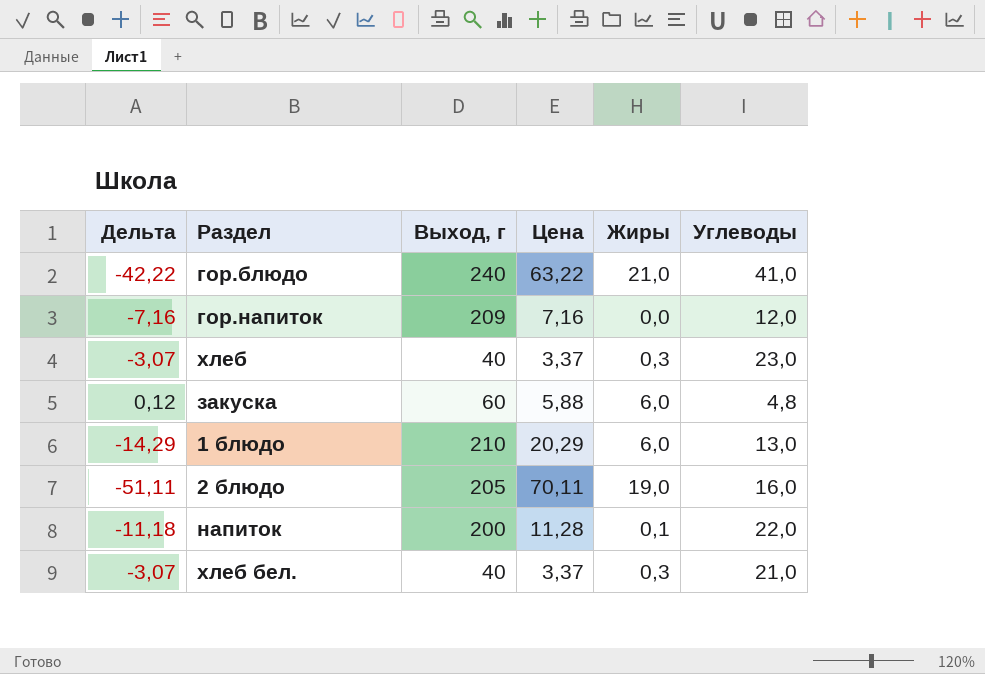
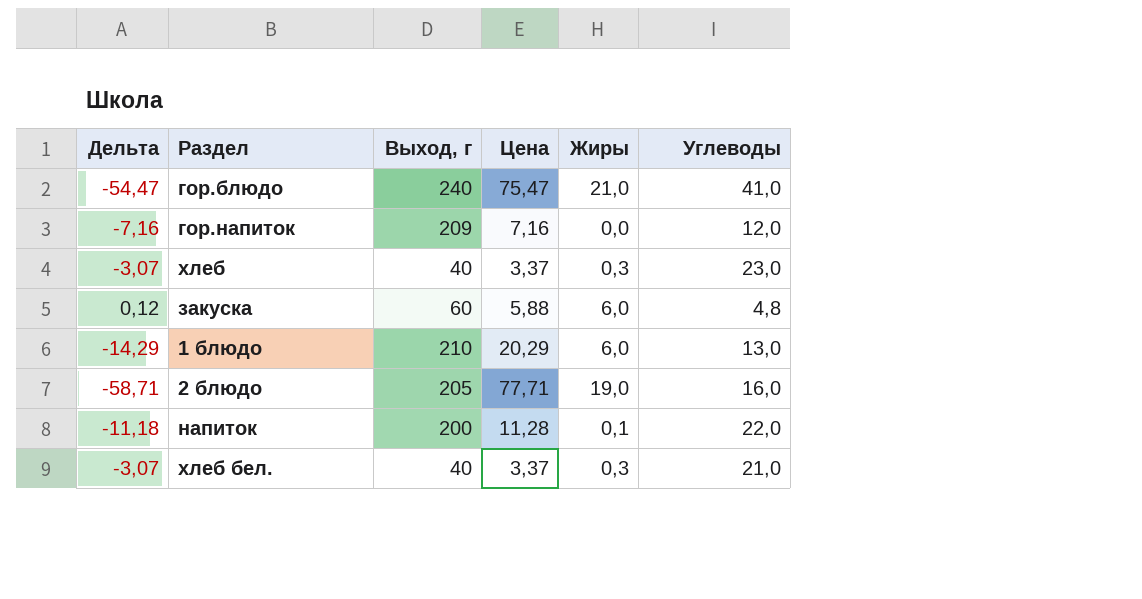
гор.блюдо | Дельта: -42,22 -> -54,47
гор.блюдо | Цена: 63,22 -> 75,47
2 блюдо | Дельта: -51,11 -> -58,71
2 блюдо | Цена: 70,11 -> 77,71

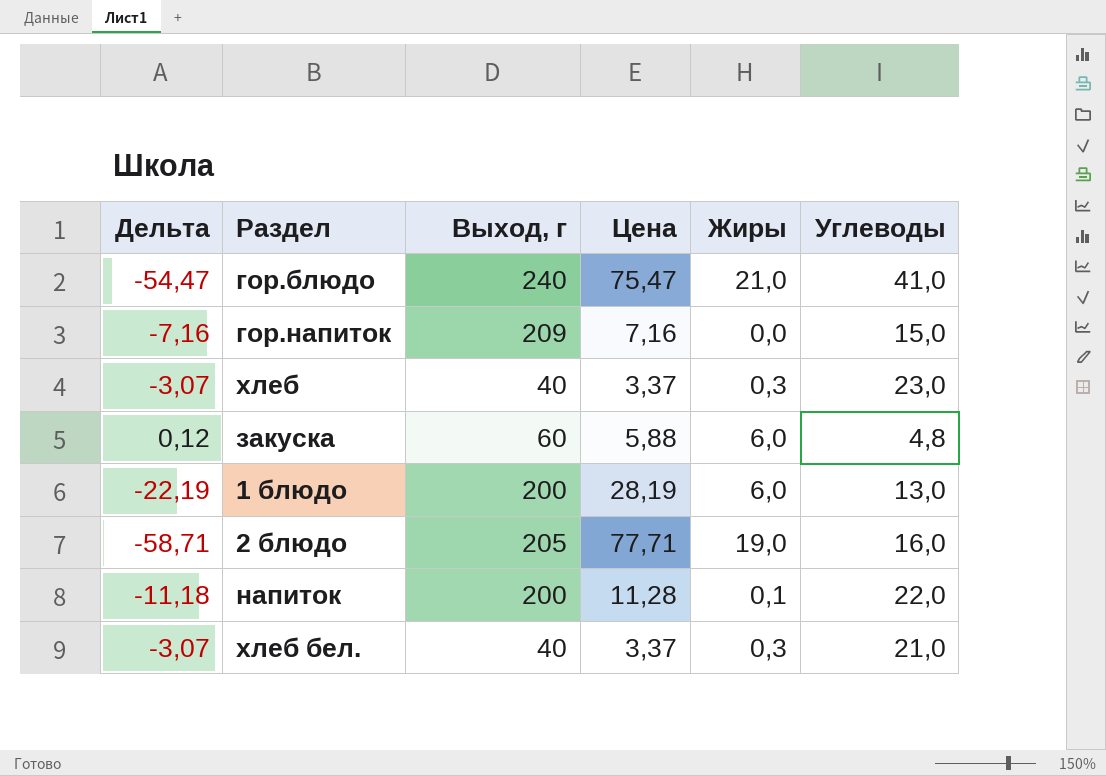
гор.напиток | Углеводы: 12,0 -> 15,0
1 блюдо | Дельта: -14,29 -> -22,19
1 блюдо | Выход, г: 210 -> 200
1 блюдо | Цена: 20,29 -> 28,19

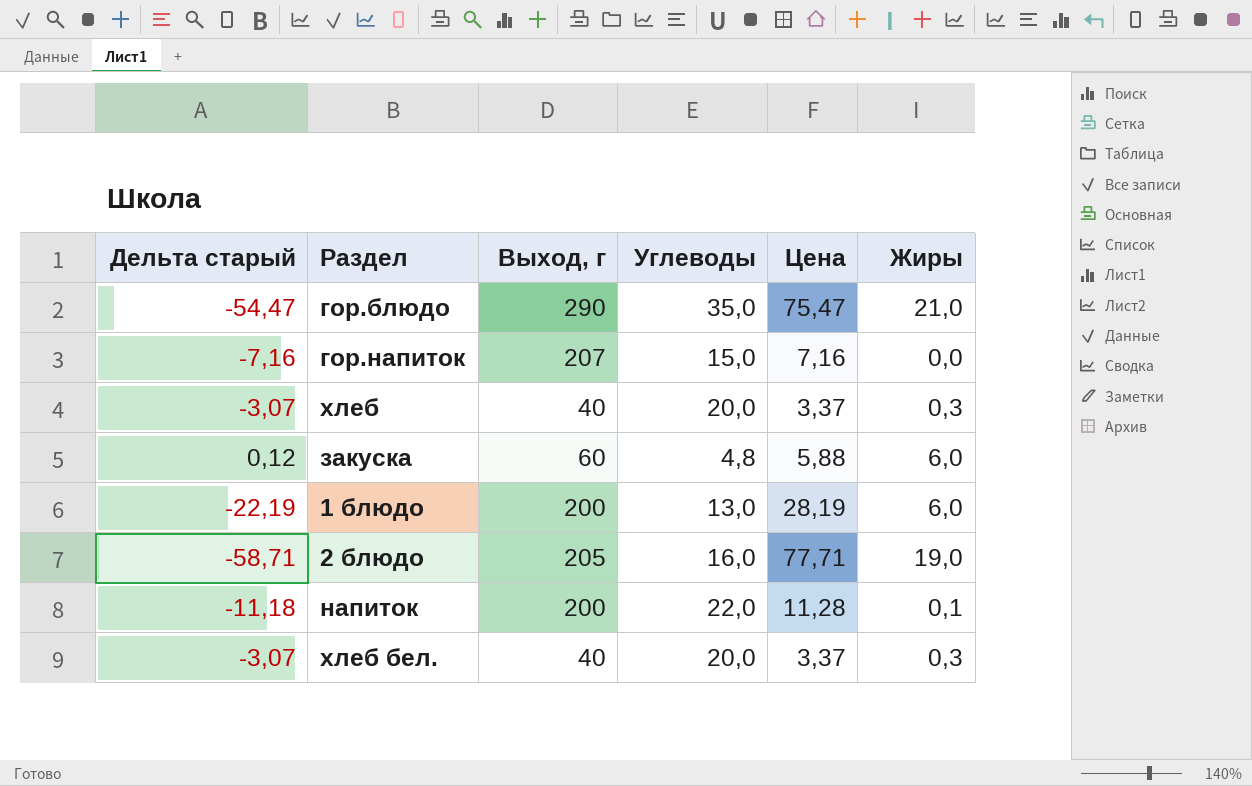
column name: Дельта -> Дельта старый
column Углеводы | position: 6 -> 4
гор.блюдо | Выход, г: 240 -> 290
гор.блюдо | Углеводы: 41,0 -> 35,0
гор.напиток | Выход, г: 209 -> 207
хлеб | Углеводы: 23,0 -> 20,0
хлеб бел. | Углеводы: 21,0 -> 20,0

